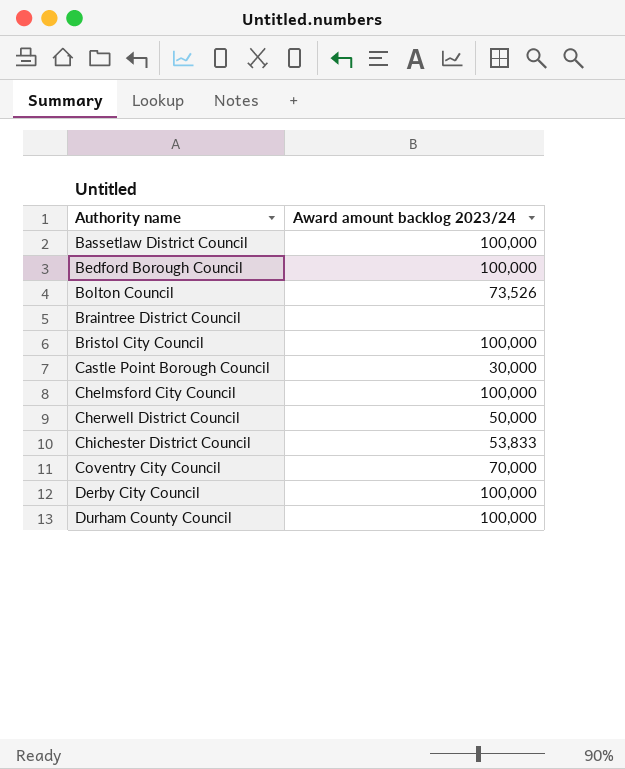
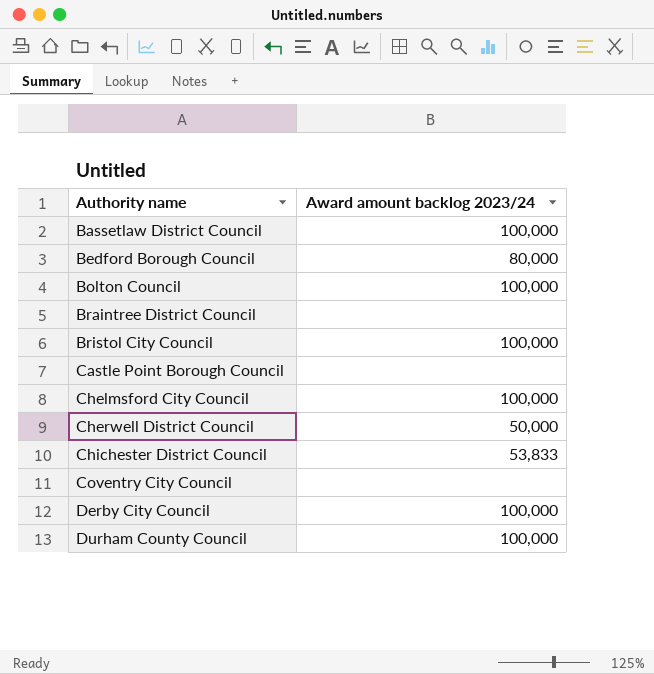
Bedford Borough Council | Award amount backlog 2023/24: 100,000 -> 80,000
Bolton Council | Award amount backlog 2023/24: 73,526 -> 100,000
Castle Point Borough Council | Award amount backlog 2023/24: 30,000 -> none
Coventry City Council | Award amount backlog 2023/24: 70,000 -> none

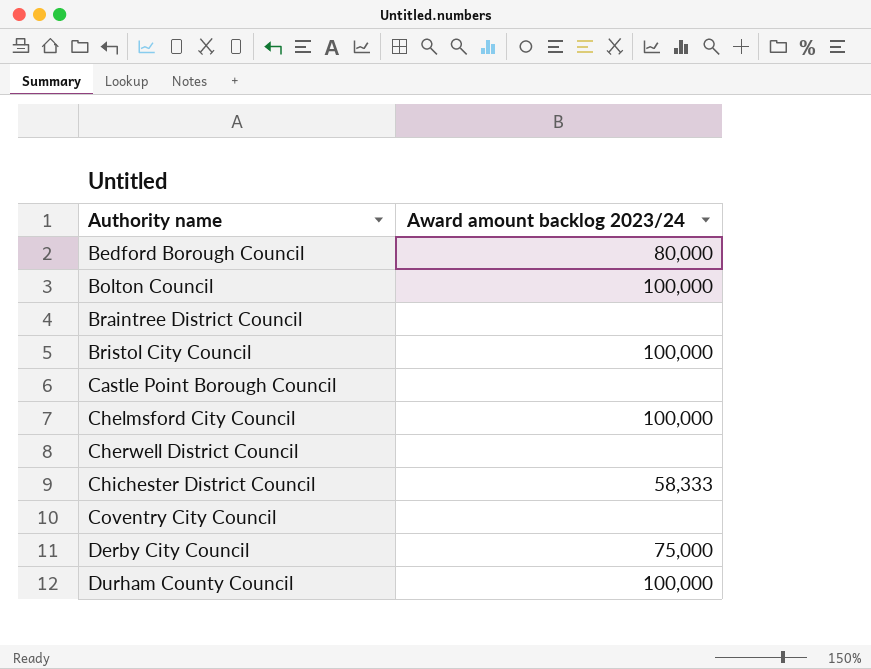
row Bassetlaw District Council: 100,000 -> none
Cherwell District Council | Award amount backlog 2023/24: 50,000 -> none
Chichester District Council | Award amount backlog 2023/24: 53,833 -> 58,333
Derby City Council | Award amount backlog 2023/24: 100,000 -> 75,000

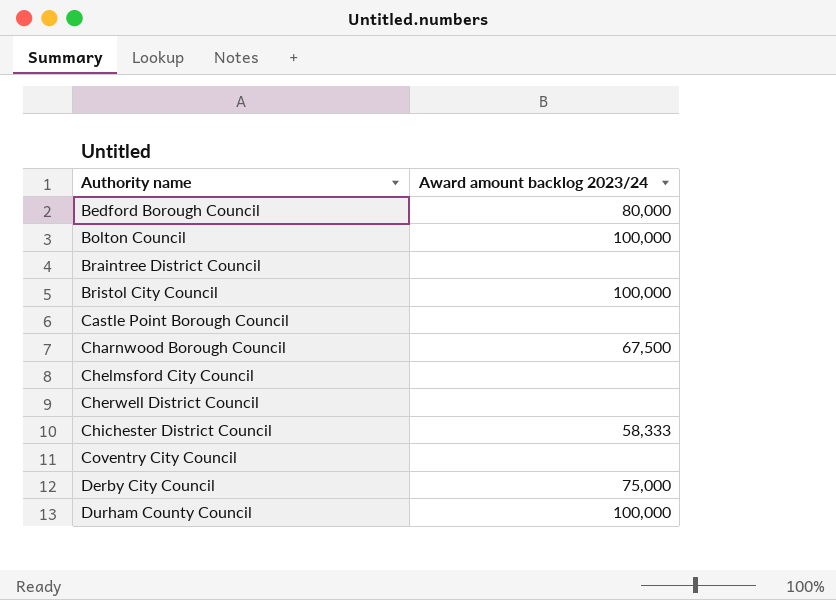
row Charnwood Borough Council: none -> 67,500
Chelmsford City Council | Award amount backlog 2023/24: 100,000 -> none

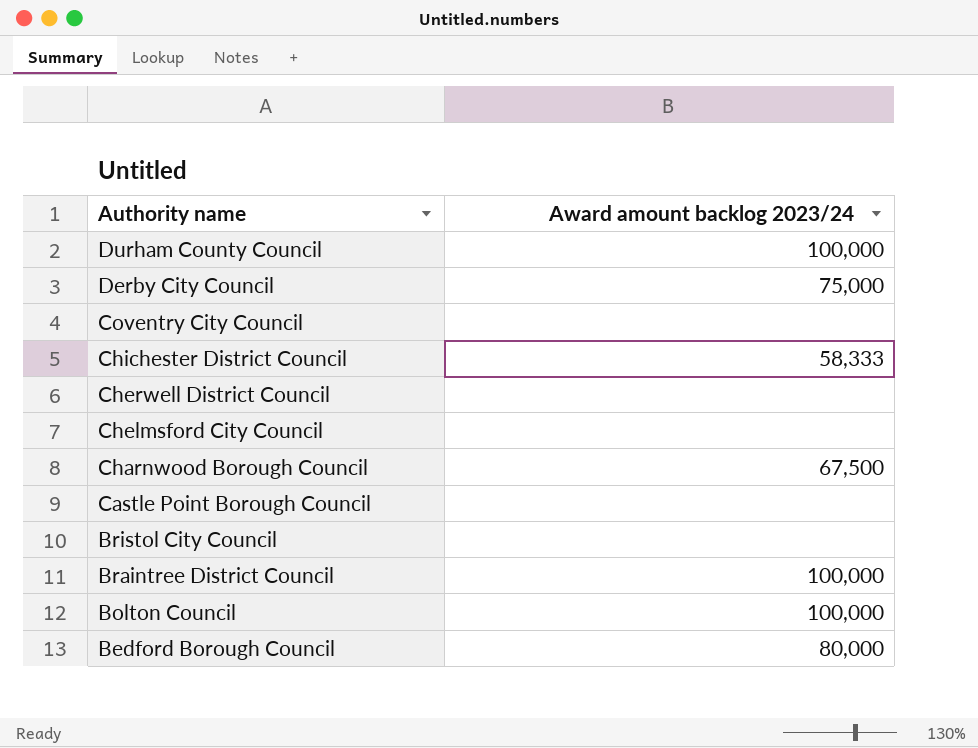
row order: Authority name ascending -> Authority name descending
Bristol City Council | Award amount backlog 2023/24: 100,000 -> none
Braintree District Council | Award amount backlog 2023/24: none -> 100,000

